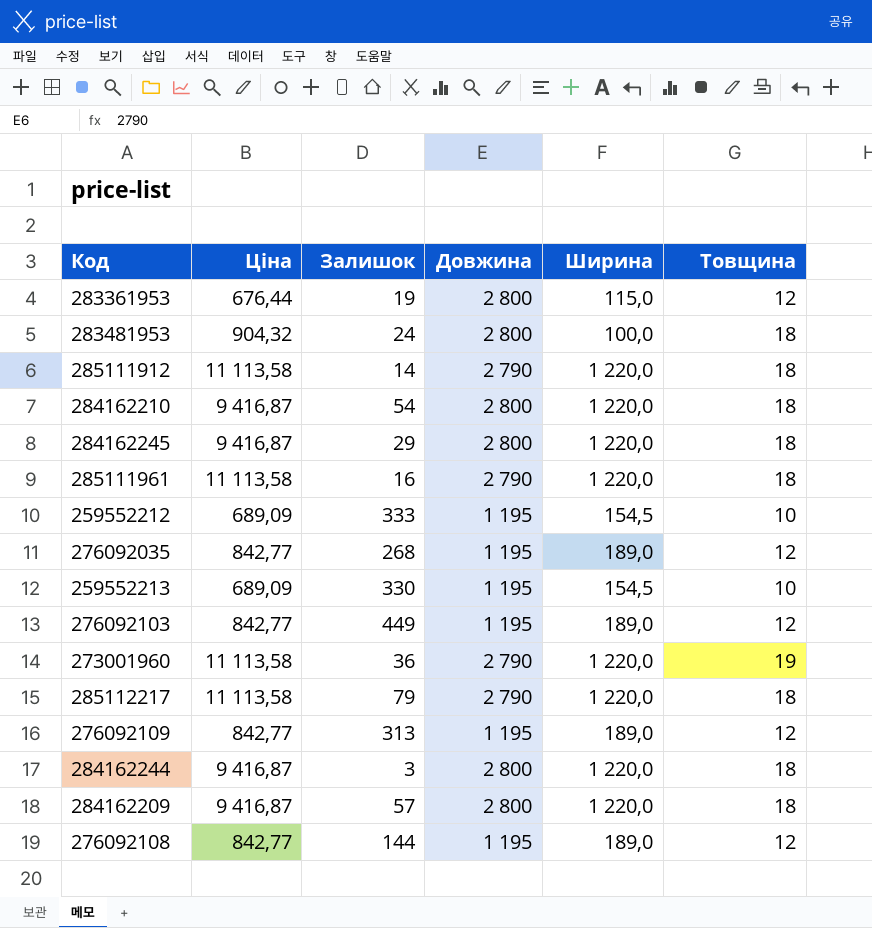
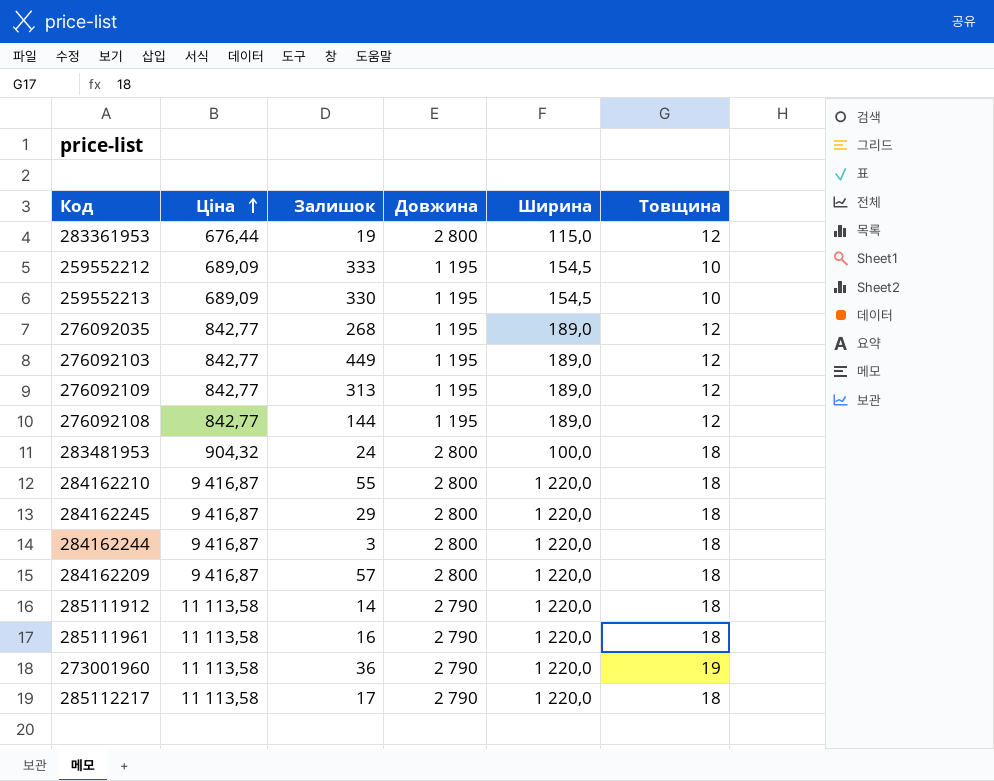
row order: none -> Ціна ascending
284162210 | Залишок: 54 -> 55
285112217 | Залишок: 79 -> 17

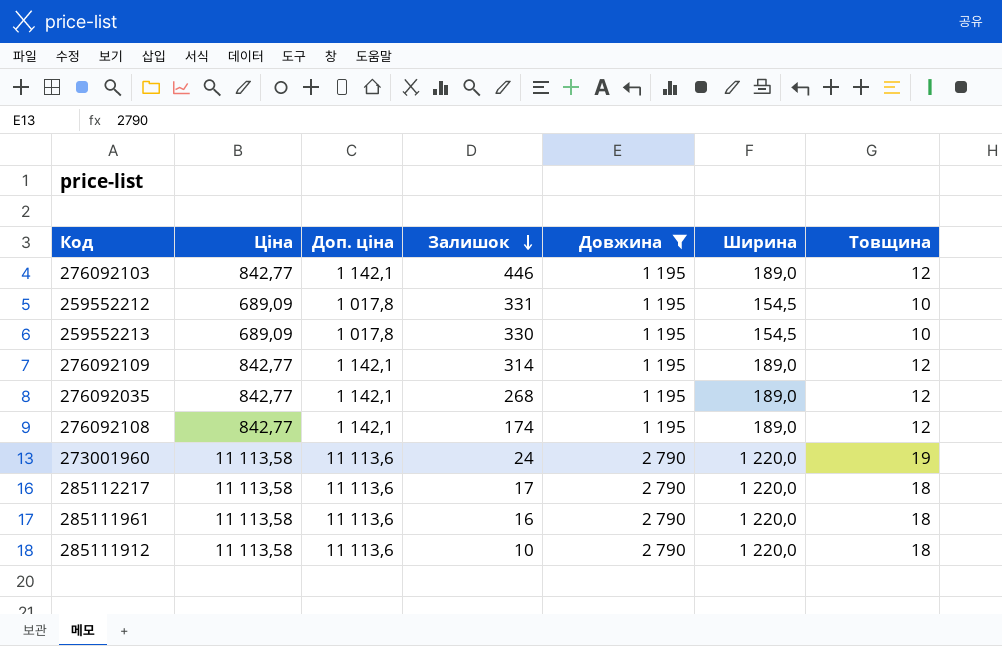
filter: none -> Довжина != 2 800
row order: Ціна ascending -> Залишок descending
column Доп. ціна | position: none -> 3
276092103 | Залишок: 449 -> 446
259552212 | Залишок: 333 -> 331
276092109 | Залишок: 313 -> 314
276092108 | Залишок: 144 -> 174
273001960 | Залишок: 36 -> 24
285111912 | Залишок: 14 -> 10

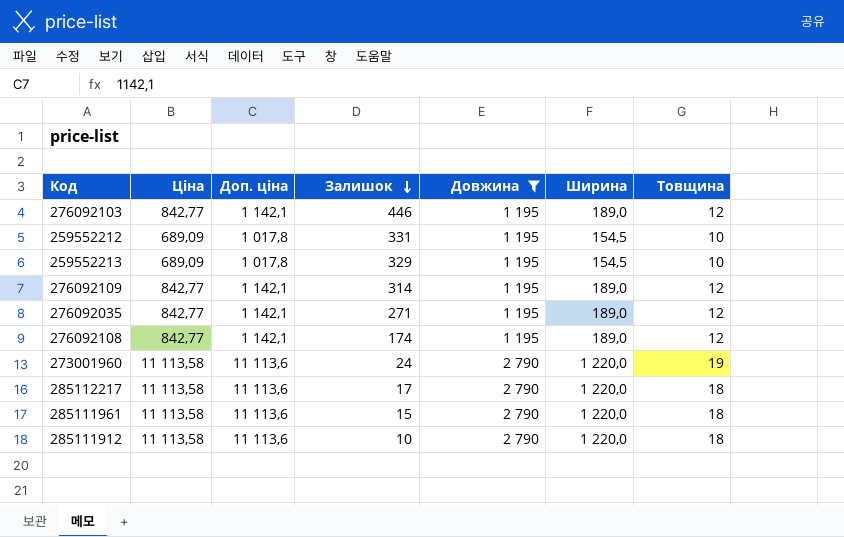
259552213 | Залишок: 330 -> 329
276092035 | Залишок: 268 -> 271
285111961 | Залишок: 16 -> 15

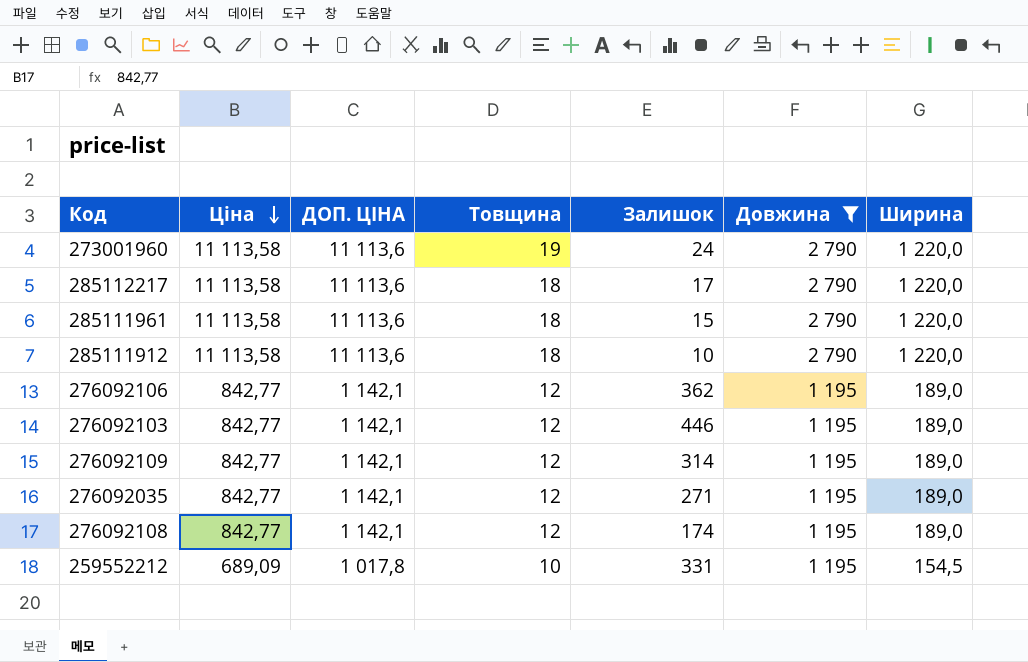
row order: Залишок descending -> Ціна descending
column name: Доп. ціна -> ДОП. ЦІНА
column Товщина | position: 7 -> 4
row 259552213: 689,09 | 1 017,8 | 329 | 1 195 | 154,5 | 10 -> none
row 276092106: none -> 842,77 | 1 142,1 | 12 | 362 | 1 195 | 189,0

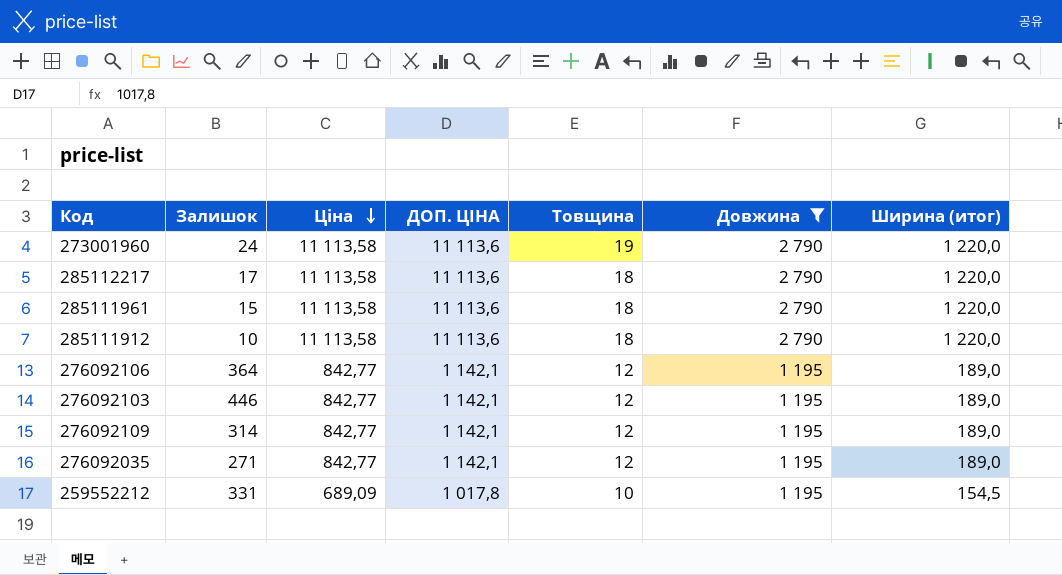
column Залишок | position: 5 -> 2
column name: Ширина -> Ширина (итог)
row 276092108: 842,77 | 1 142,1 | 12 | 174 | 1 195 | 189,0 -> none
276092106 | Залишок: 362 -> 364

